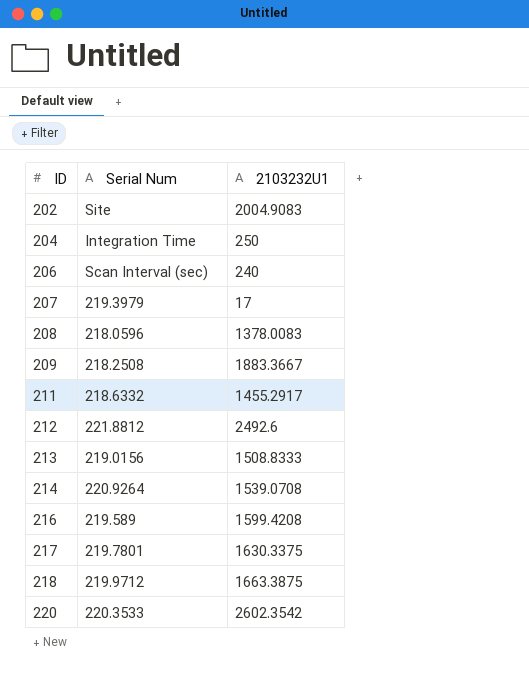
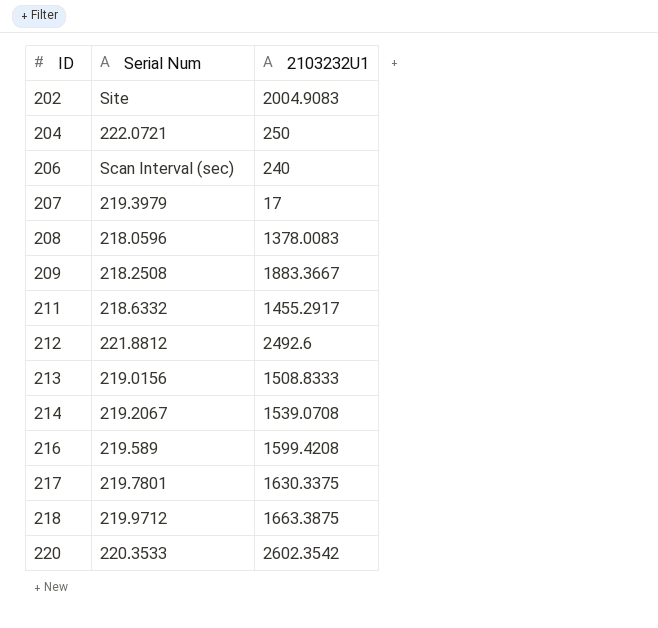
204 | Serial Num: Integration Time -> 222.0721
214 | Serial Num: 220.9264 -> 219.2067

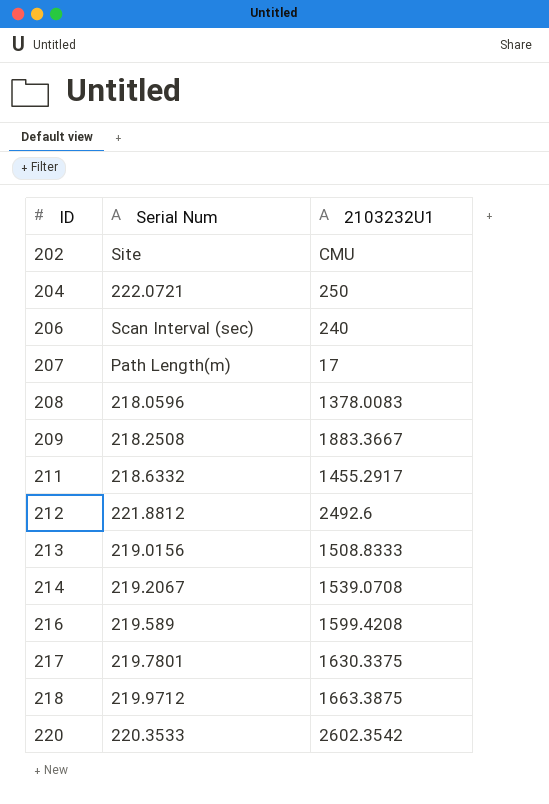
202 | 2103232U1: 2004.9083 -> CMU
207 | Serial Num: 219.3979 -> Path Length(m)

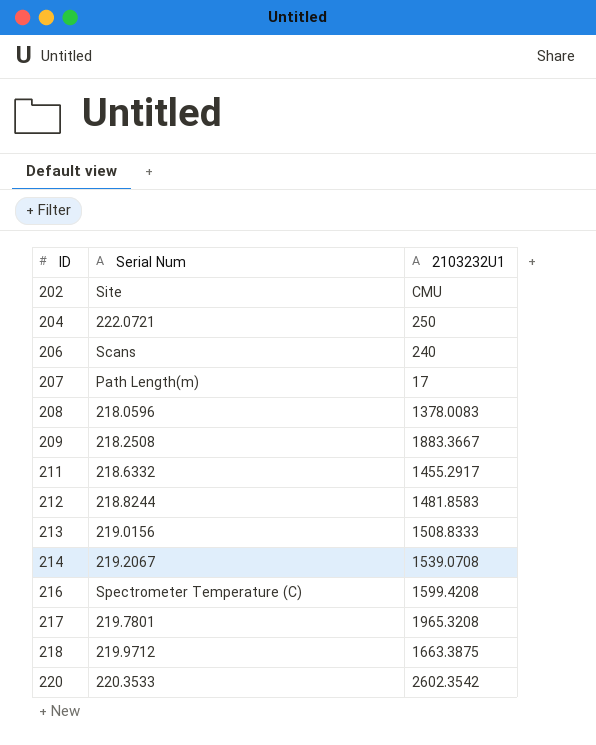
206 | Serial Num: Scan Interval (sec) -> Scans
212 | Serial Num: 221.8812 -> 218.8244
212 | 2103232U1: 2492.6 -> 1481.8583
216 | Serial Num: 219.589 -> Spectrometer Temperature (C)
217 | 2103232U1: 1630.3375 -> 1965.3208

